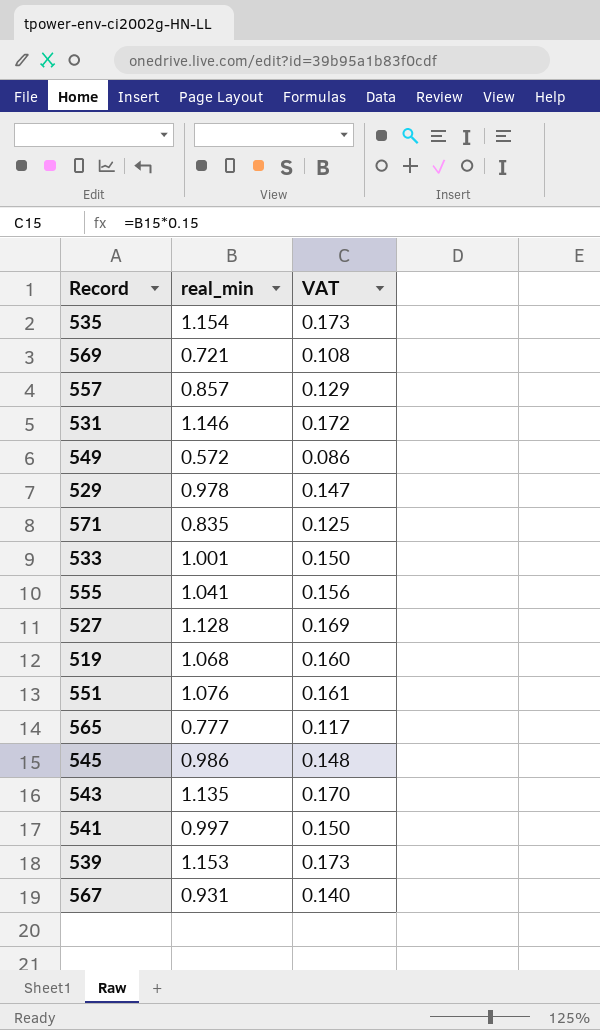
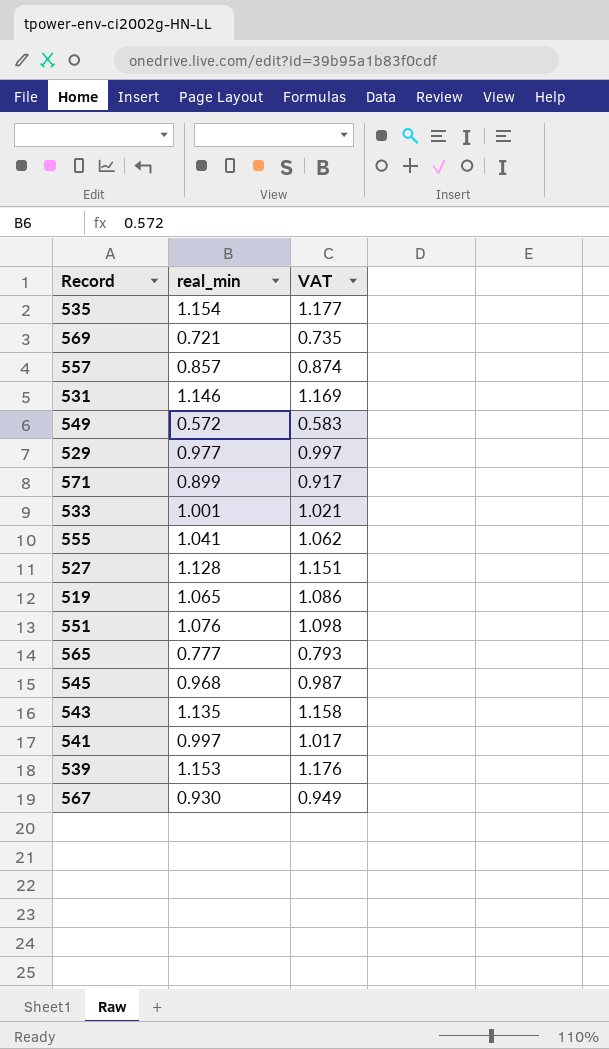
column VAT | formula: [real_min] * 0.15 -> [real_min] * 1.02
529 | real_min: 0.978 -> 0.977
571 | real_min: 0.835 -> 0.899
519 | real_min: 1.068 -> 1.065
545 | real_min: 0.986 -> 0.968
567 | real_min: 0.931 -> 0.930

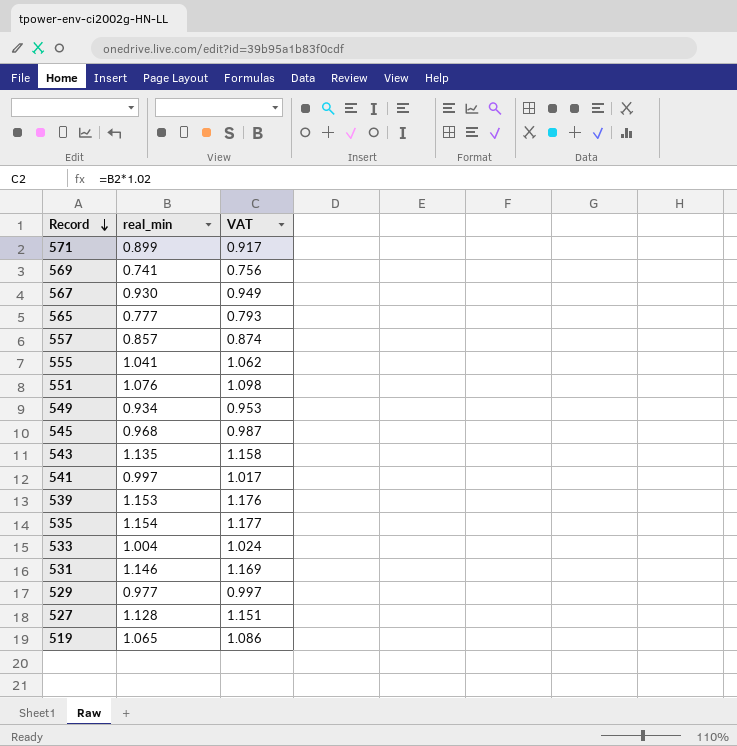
row order: none -> Record descending
569 | real_min: 0.721 -> 0.741
569 | VAT: 0.735 -> 0.756
549 | real_min: 0.572 -> 0.934
549 | VAT: 0.583 -> 0.953
533 | real_min: 1.001 -> 1.004
533 | VAT: 1.021 -> 1.024

